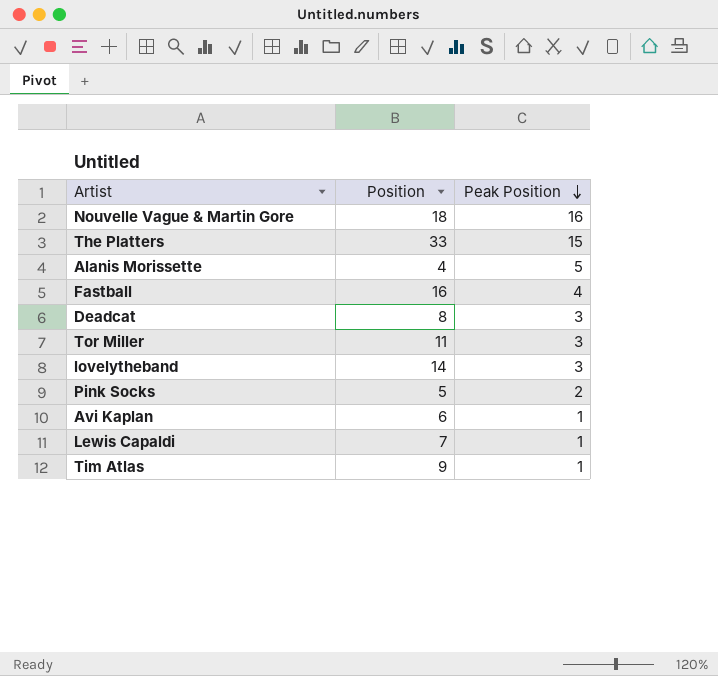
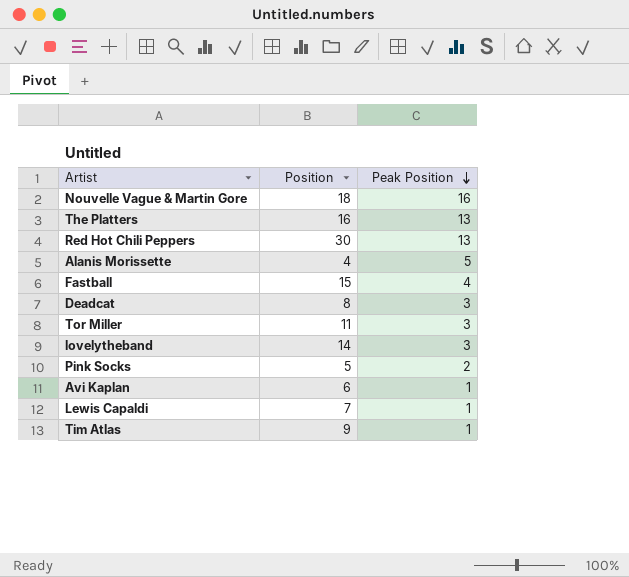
The Platters | Position: 33 -> 16
The Platters | Peak Position: 15 -> 13
row Red Hot Chili Peppers: none -> 30 | 13
Fastball | Position: 16 -> 15

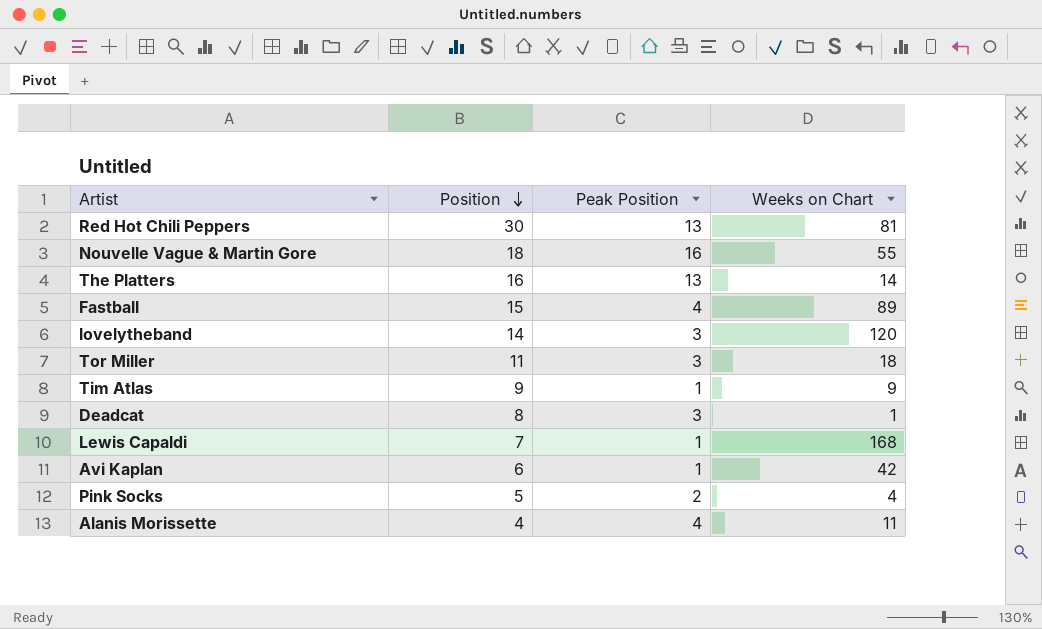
row order: Peak Position descending -> Position descending
column Weeks on Chart | position: none -> 4
Alanis Morissette | Peak Position: 5 -> 4

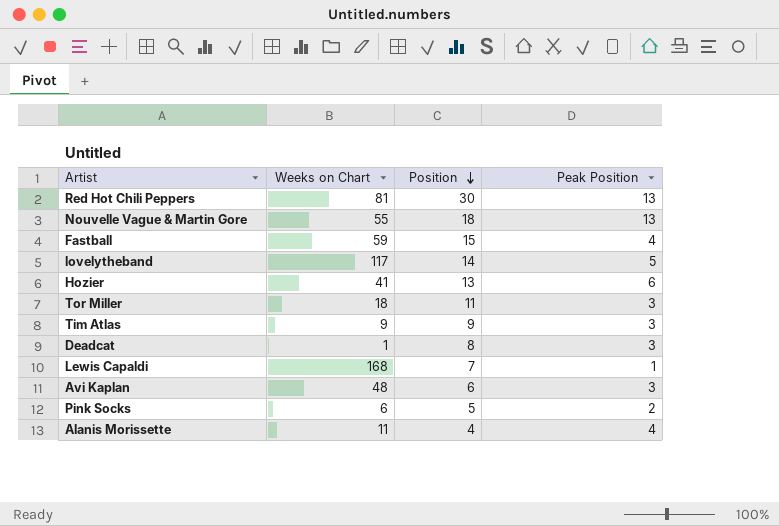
column Weeks on Chart | position: 4 -> 2
row The Platters: 16 | 13 | 14 -> none
Nouvelle Vague & Martin Gore | Peak Position: 16 -> 13
Fastball | Weeks on Chart: 89 -> 59
lovelytheband | Weeks on Chart: 120 -> 117
lovelytheband | Peak Position: 3 -> 5
row Hozier: none -> 41 | 13 | 6
Tim Atlas | Peak Position: 1 -> 3
Avi Kaplan | Weeks on Chart: 42 -> 48
Avi Kaplan | Peak Position: 1 -> 3
Pink Socks | Weeks on Chart: 4 -> 6

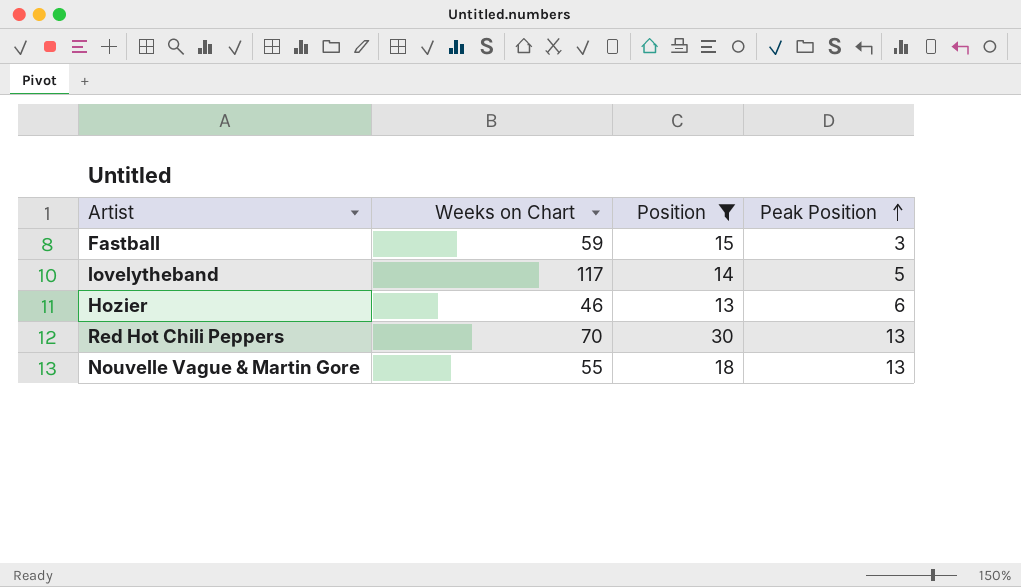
filter: none -> Position >= 13
row order: Position descending -> Peak Position ascending
Fastball | Peak Position: 4 -> 3
Hozier | Weeks on Chart: 41 -> 46
Red Hot Chili Peppers | Weeks on Chart: 81 -> 70

